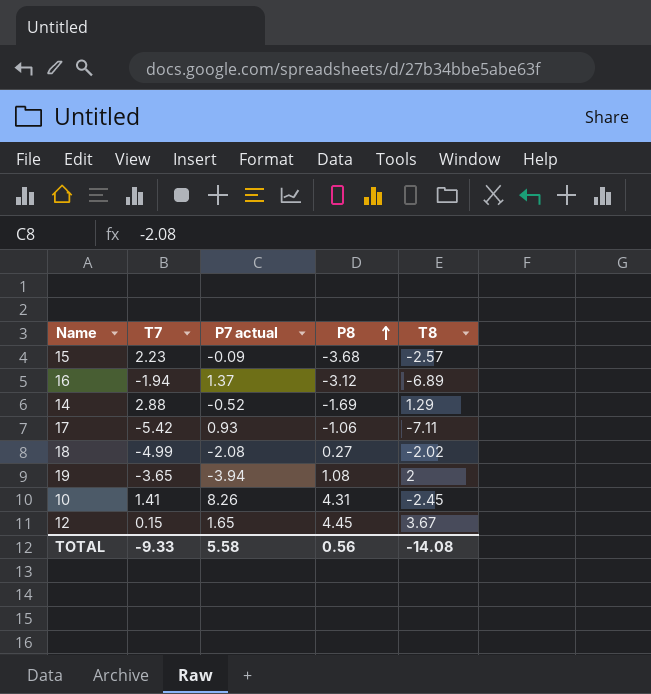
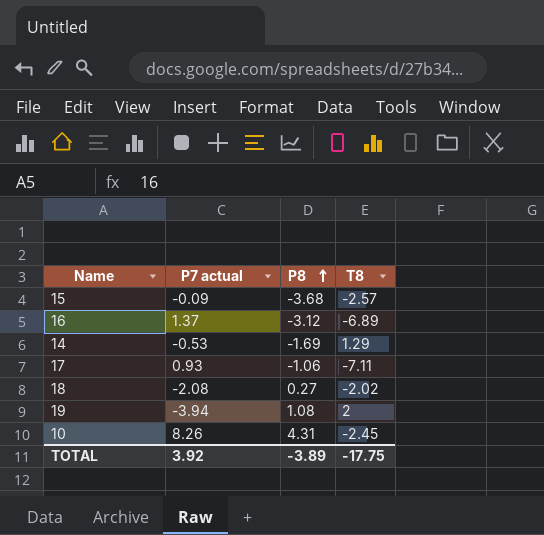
column T7 | position: 2 -> none
row 12: 0.15 | 1.65 | 4.45 | 3.67 -> none
14 | P7 actual: -0.52 -> -0.53
TOTAL | P7 actual: 5.58 -> 3.92
TOTAL | P8: 0.56 -> -3.89
TOTAL | T8: -14.08 -> -17.75

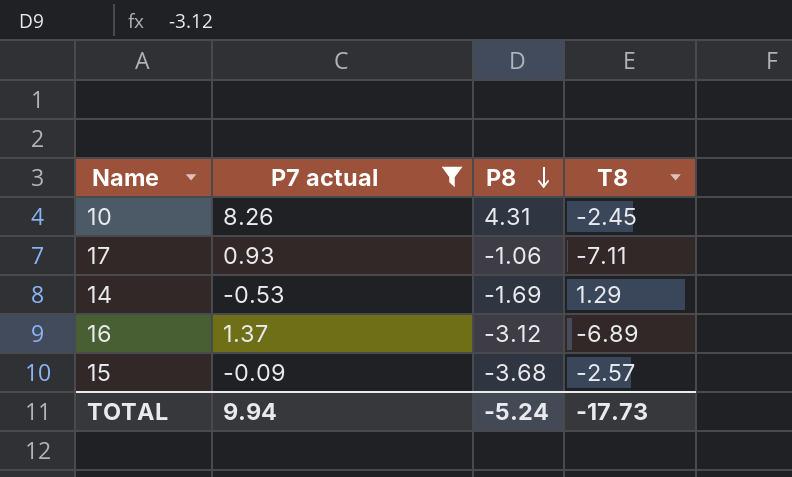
filter: none -> P7 actual >= -0.53
row order: P8 ascending -> P8 descending
TOTAL | P7 actual: 3.92 -> 9.94
TOTAL | P8: -3.89 -> -5.24
TOTAL | T8: -17.75 -> -17.73

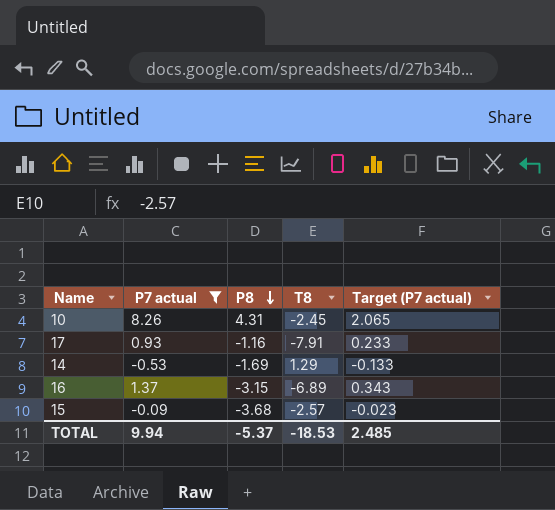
column Target (P7 actual) | formula: none -> [P7 actual] * 0.25
17 | P8: -1.06 -> -1.16
17 | T8: -7.11 -> -7.91
16 | P8: -3.12 -> -3.15
TOTAL | P8: -5.24 -> -5.37
TOTAL | T8: -17.73 -> -18.53

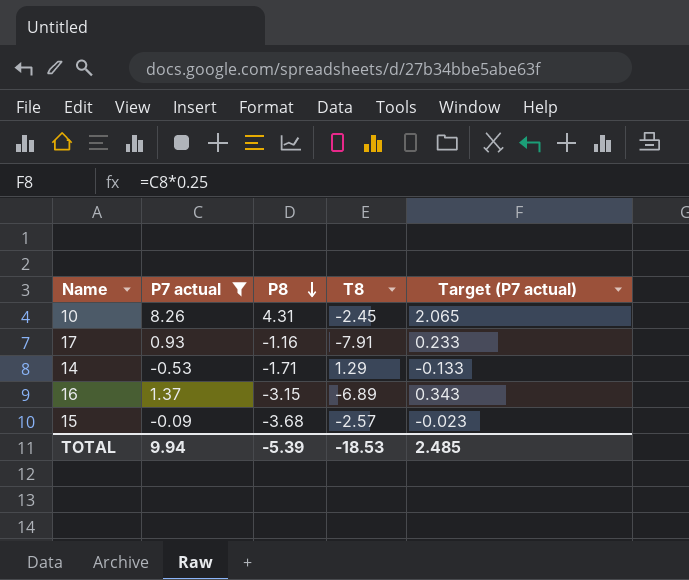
14 | P8: -1.69 -> -1.71
TOTAL | P8: -5.37 -> -5.39

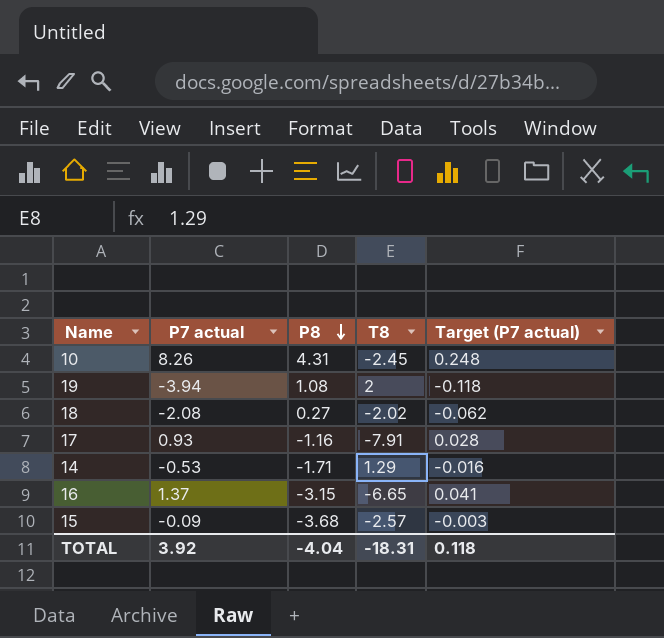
filter: P7 actual >= -0.53 -> none
column Target (P7 actual) | formula: [P7 actual] * 0.25 -> [P7 actual] * 0.03
16 | T8: -6.89 -> -6.65
TOTAL | P7 actual: 9.94 -> 3.92
TOTAL | P8: -5.39 -> -4.04
TOTAL | T8: -18.53 -> -18.31
TOTAL | Target (P7 actual): 2.485 -> 0.118

